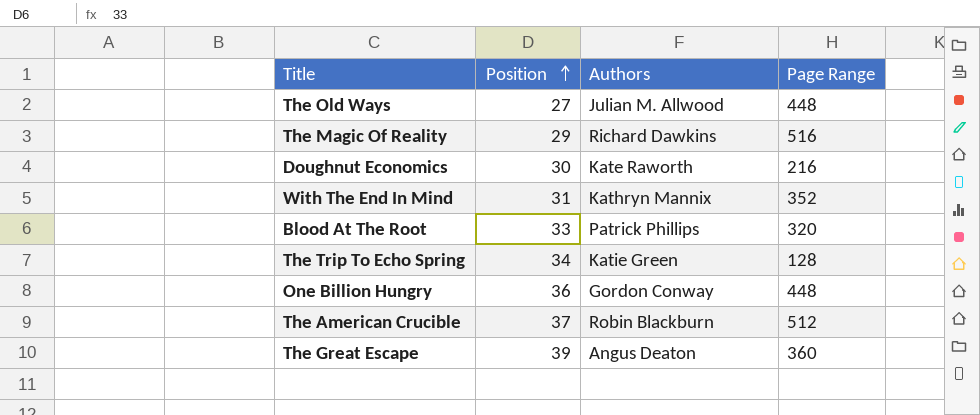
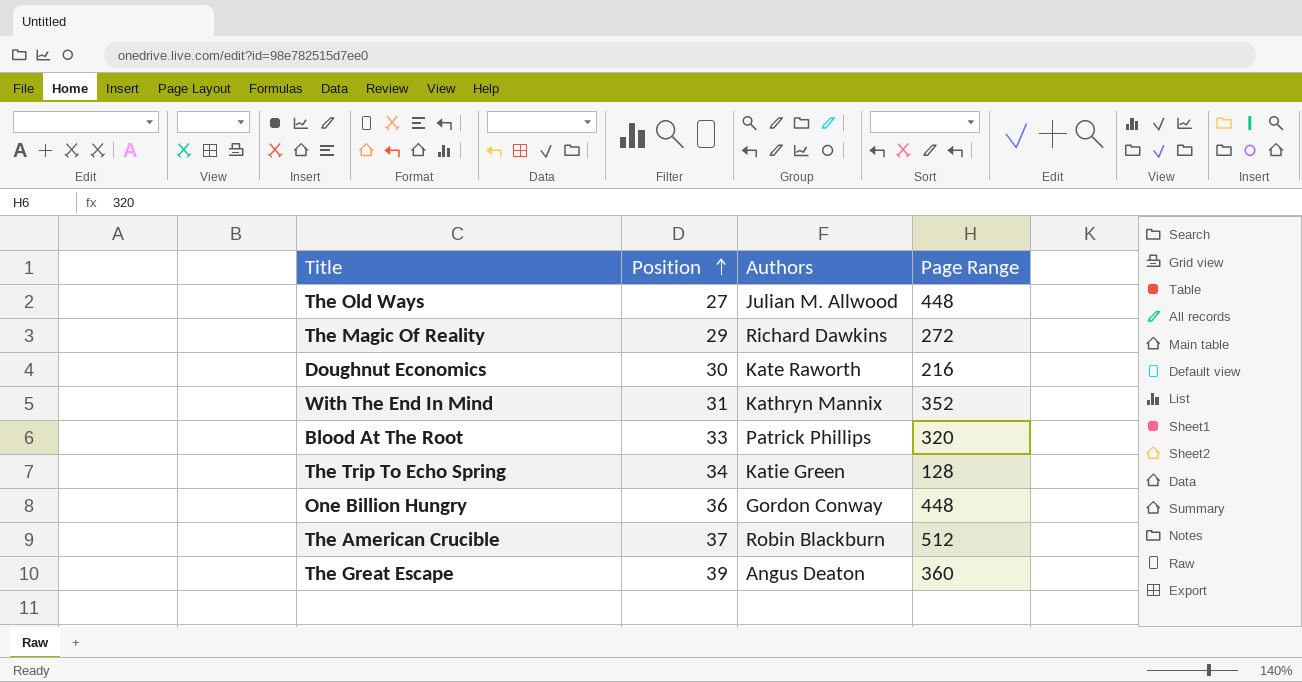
The Magic Of Reality | Page Range: 516 -> 272

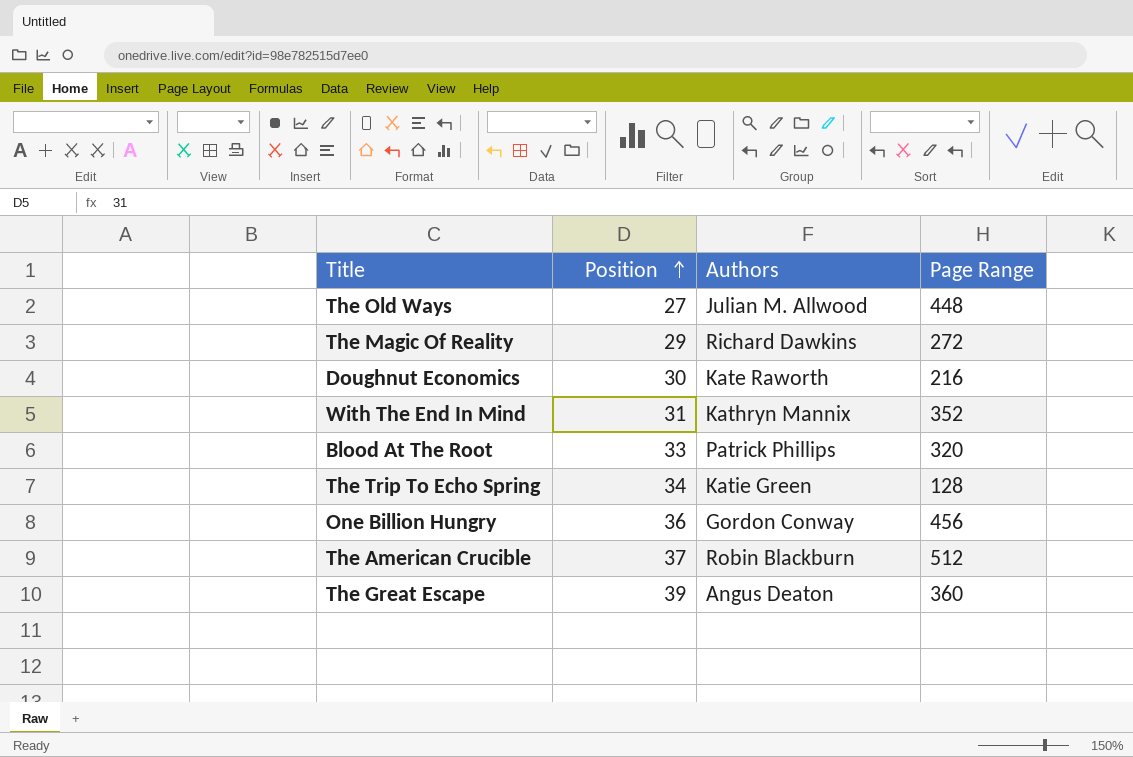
One Billion Hungry | Page Range: 448 -> 456

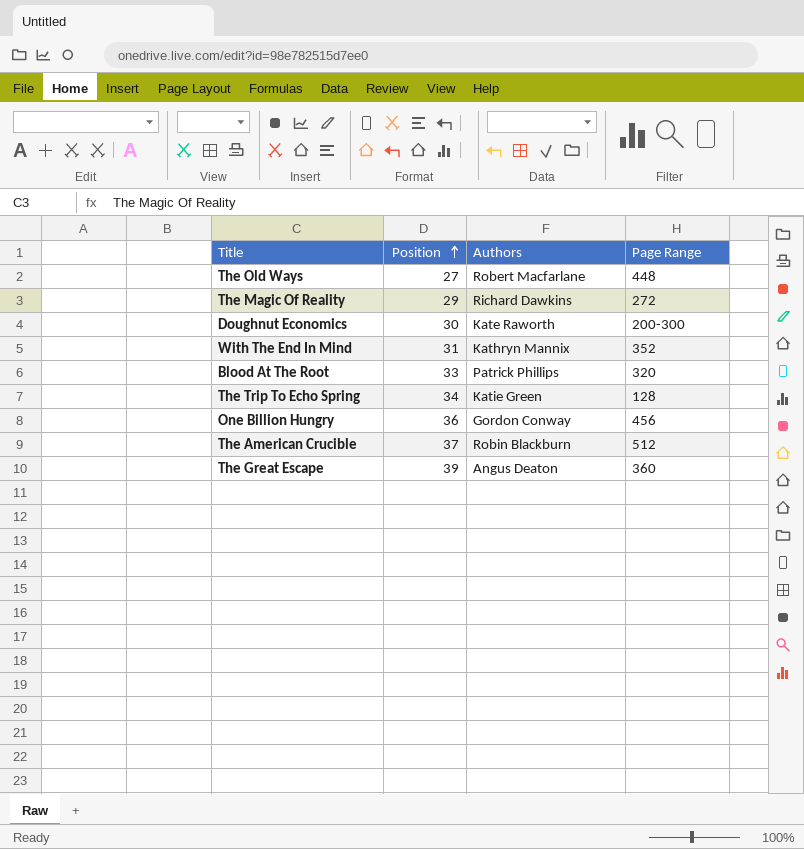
The Old Ways | Authors: Julian M. Allwood -> Robert Macfarlane
Doughnut Economics | Page Range: 216 -> 200-300

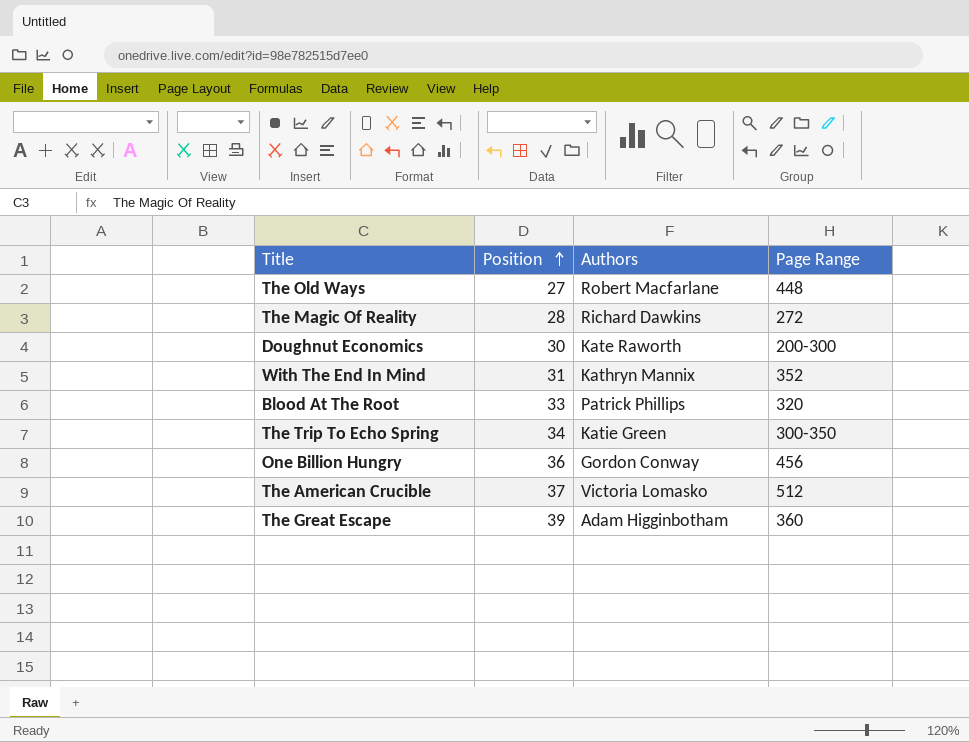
The Magic Of Reality | Position: 29 -> 28
The Trip To Echo Spring | Page Range: 128 -> 300-350
The American Crucible | Authors: Robin Blackburn -> Victoria Lomasko
The Great Escape | Authors: Angus Deaton -> Adam Higginbotham

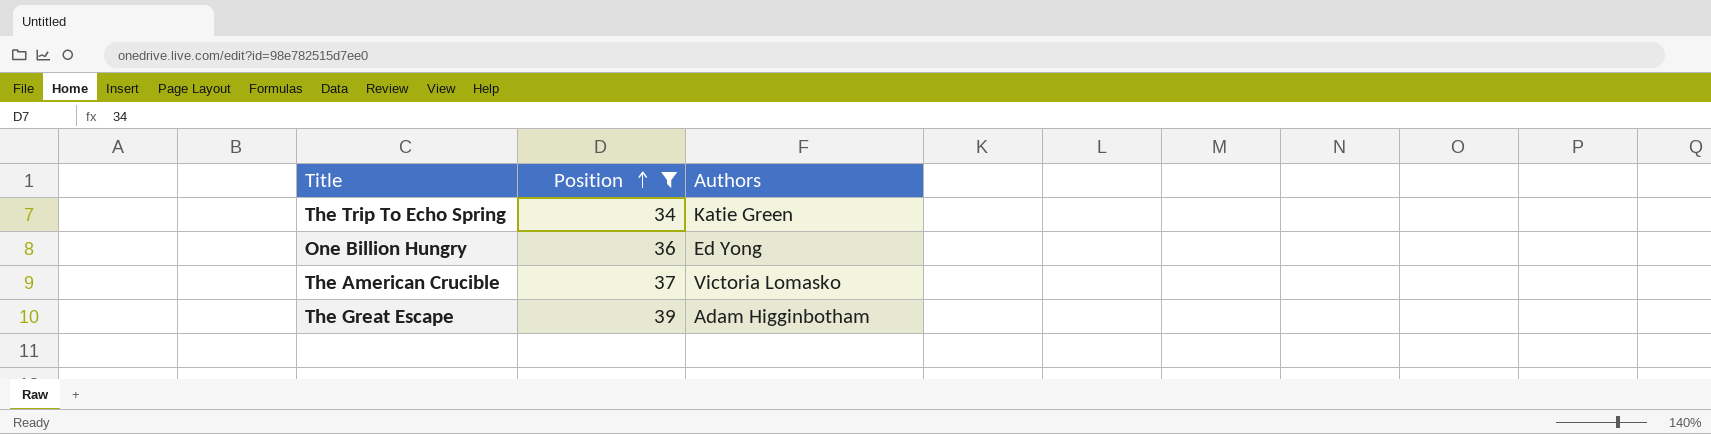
filter: none -> Position >= 34
column Page Range | position: 4 -> none
One Billion Hungry | Authors: Gordon Conway -> Ed Yong

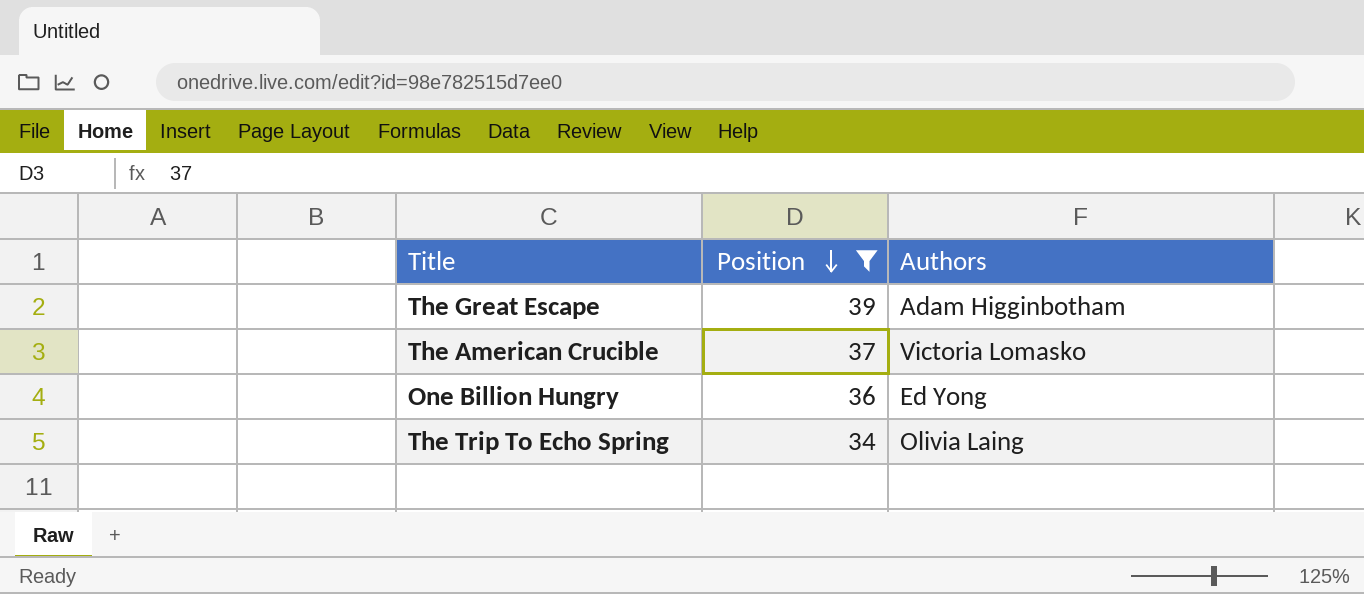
row order: Position ascending -> Position descending
The Trip To Echo Spring | Authors: Katie Green -> Olivia Laing

